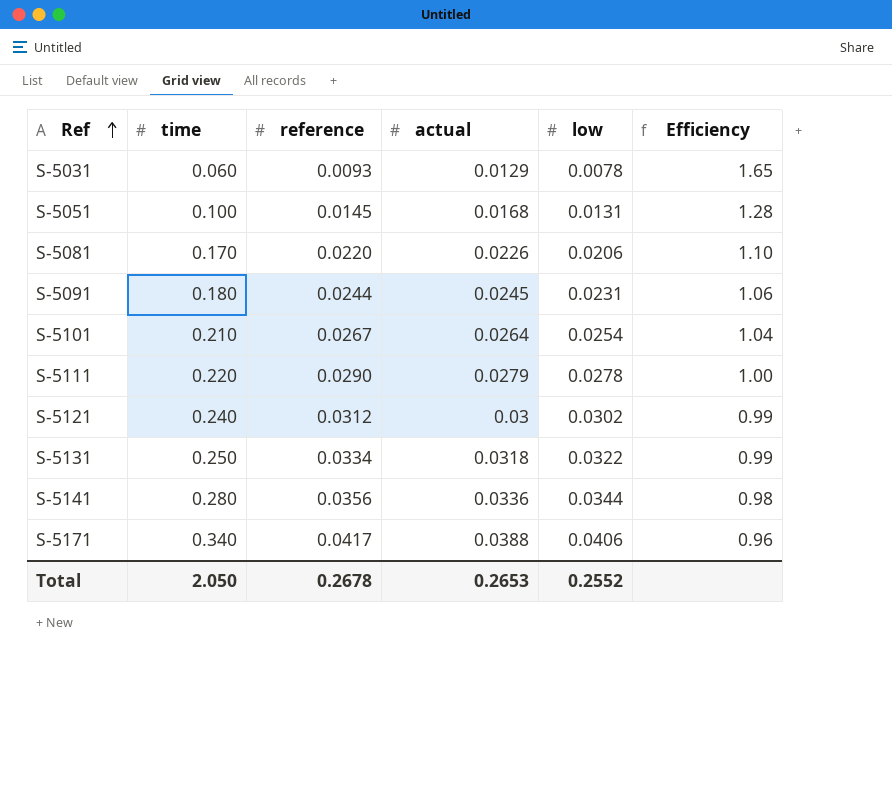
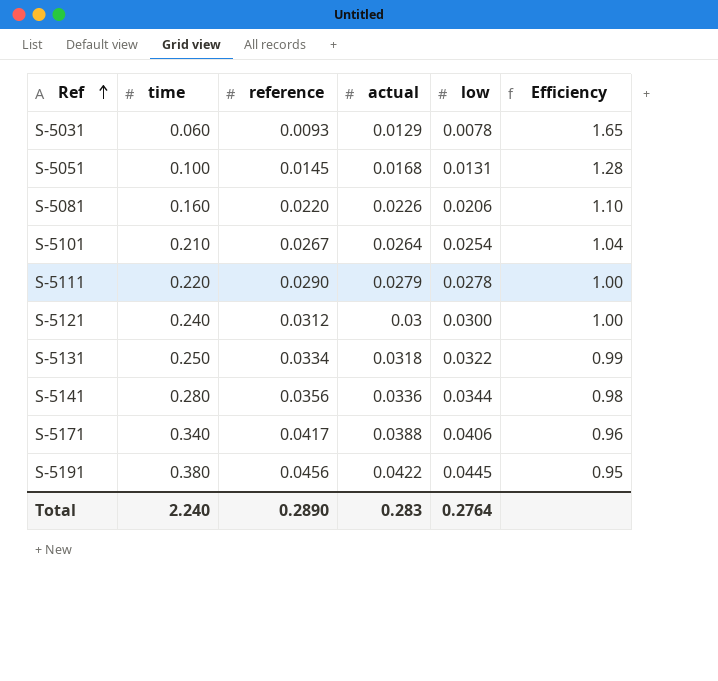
row S-5091: 0.180 | 0.0244 | 0.0245 | 0.0231 | 1.06 -> none
S-5081 | time: 0.170 -> 0.160
S-5121 | low: 0.0302 -> 0.0300
S-5121 | Efficiency: 0.99 -> 1.00
row S-5191: none -> 0.380 | 0.0456 | 0.0422 | 0.0445 | 0.95
Total | time: 2.050 -> 2.240
Total | reference: 0.2678 -> 0.2890
Total | actual: 0.2653 -> 0.283
Total | low: 0.2552 -> 0.2764

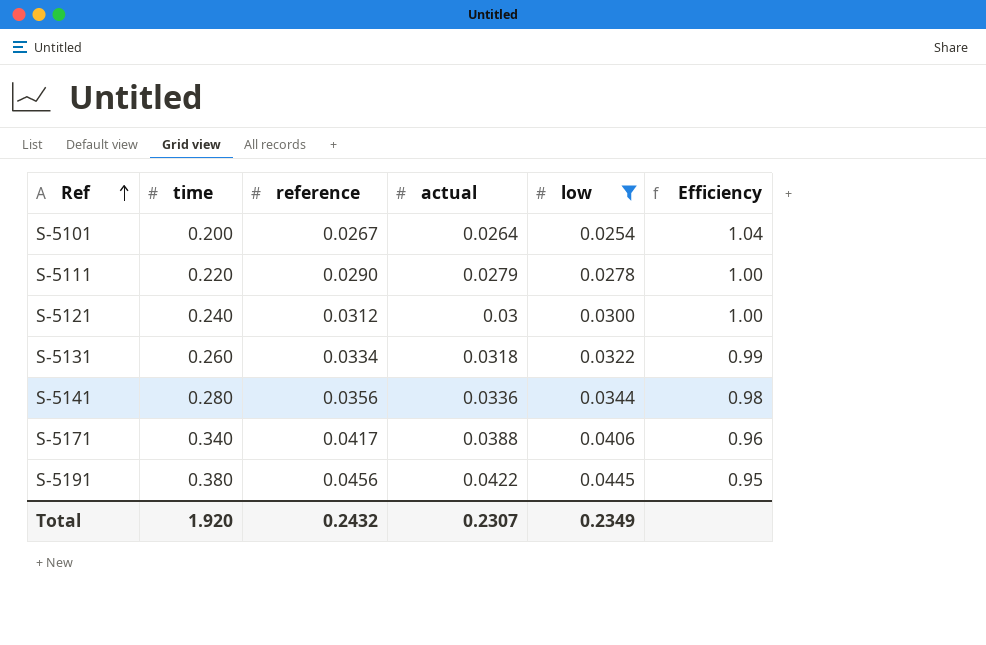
filter: none -> low >= 0.0254
S-5101 | time: 0.210 -> 0.200
S-5131 | time: 0.250 -> 0.260
Total | time: 2.240 -> 1.920
Total | reference: 0.2890 -> 0.2432
Total | actual: 0.283 -> 0.2307
Total | low: 0.2764 -> 0.2349

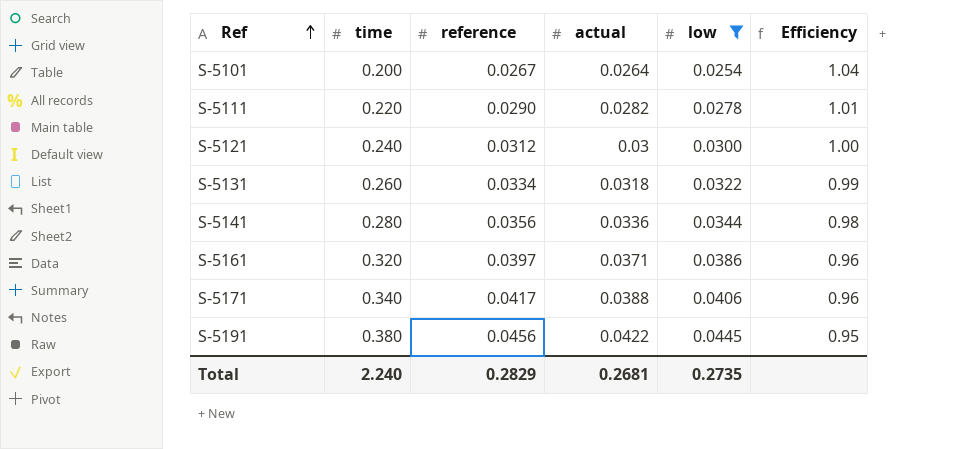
S-5111 | actual: 0.0279 -> 0.0282
S-5111 | Efficiency: 1.00 -> 1.01
row S-5161: none -> 0.320 | 0.0397 | 0.0371 | 0.0386 | 0.96
Total | time: 1.920 -> 2.240
Total | reference: 0.2432 -> 0.2829
Total | actual: 0.2307 -> 0.2681
Total | low: 0.2349 -> 0.2735

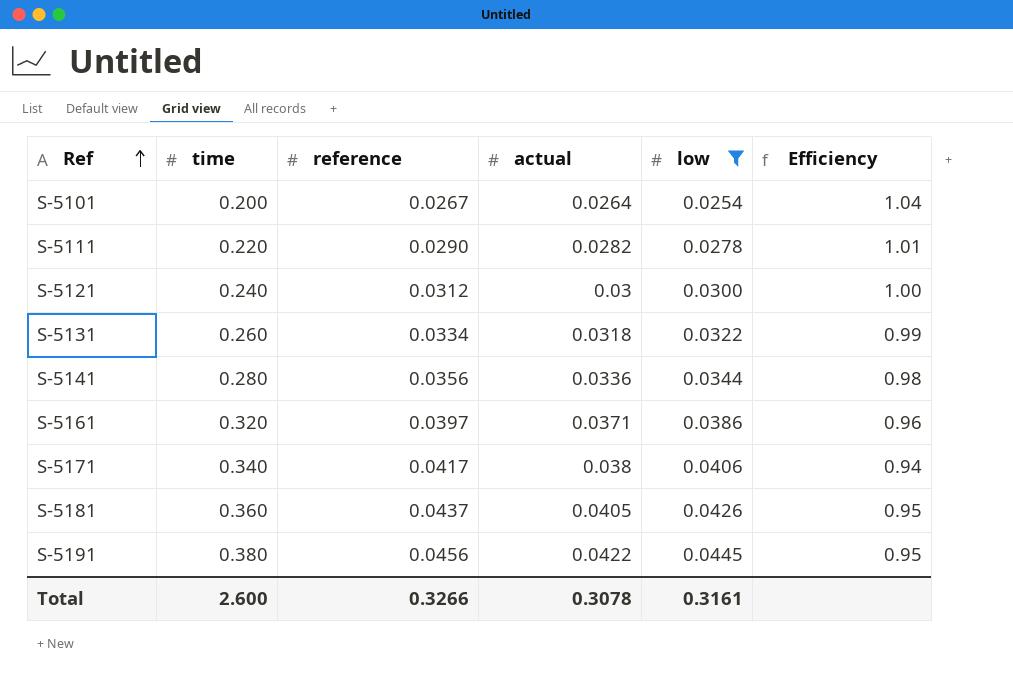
S-5171 | actual: 0.0388 -> 0.038
S-5171 | Efficiency: 0.96 -> 0.94
row S-5181: none -> 0.360 | 0.0437 | 0.0405 | 0.0426 | 0.95
Total | time: 2.240 -> 2.600
Total | reference: 0.2829 -> 0.3266
Total | actual: 0.2681 -> 0.3078
Total | low: 0.2735 -> 0.3161

